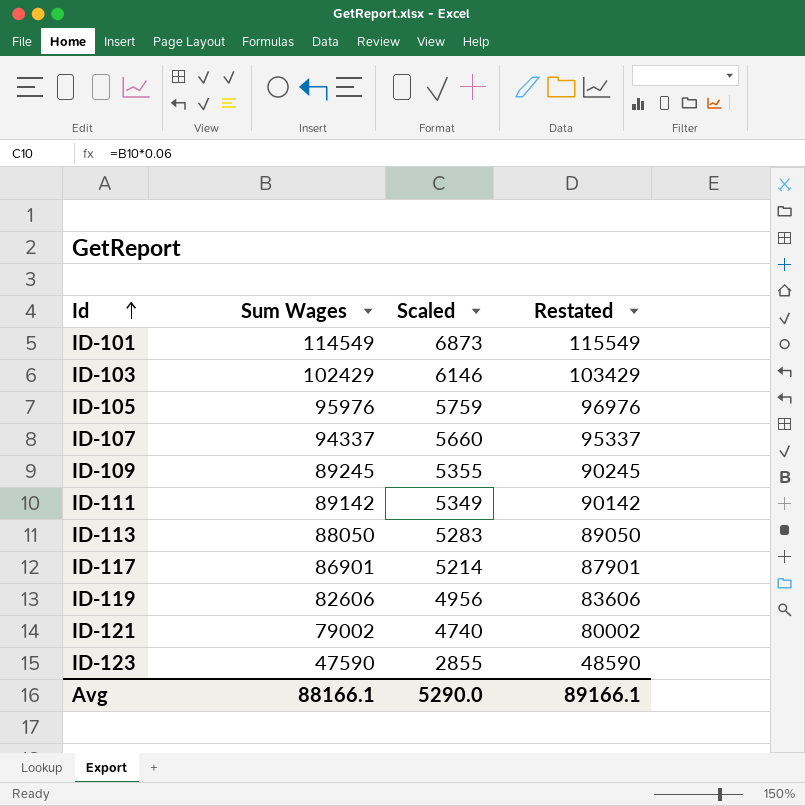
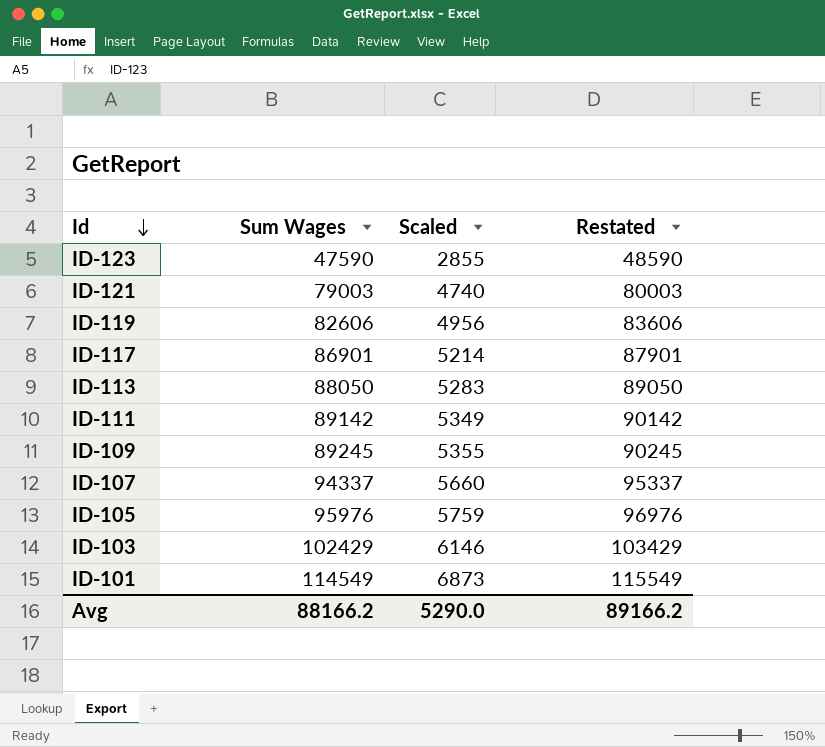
row order: Id ascending -> Id descending
ID-121 | Sum Wages: 79002 -> 79003
ID-121 | Restated: 80002 -> 80003
Avg | Sum Wages: 88166.1 -> 88166.2
Avg | Restated: 89166.1 -> 89166.2

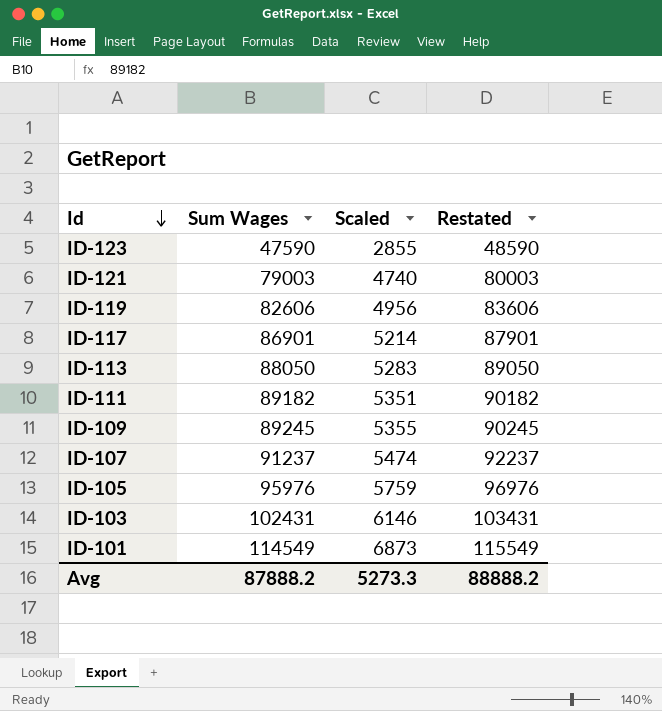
ID-111 | Sum Wages: 89142 -> 89182
ID-111 | Scaled: 5349 -> 5351
ID-111 | Restated: 90142 -> 90182
ID-107 | Sum Wages: 94337 -> 91237
ID-107 | Scaled: 5660 -> 5474
ID-107 | Restated: 95337 -> 92237
ID-103 | Sum Wages: 102429 -> 102431
ID-103 | Restated: 103429 -> 103431
Avg | Sum Wages: 88166.2 -> 87888.2
Avg | Scaled: 5290.0 -> 5273.3
Avg | Restated: 89166.2 -> 88888.2

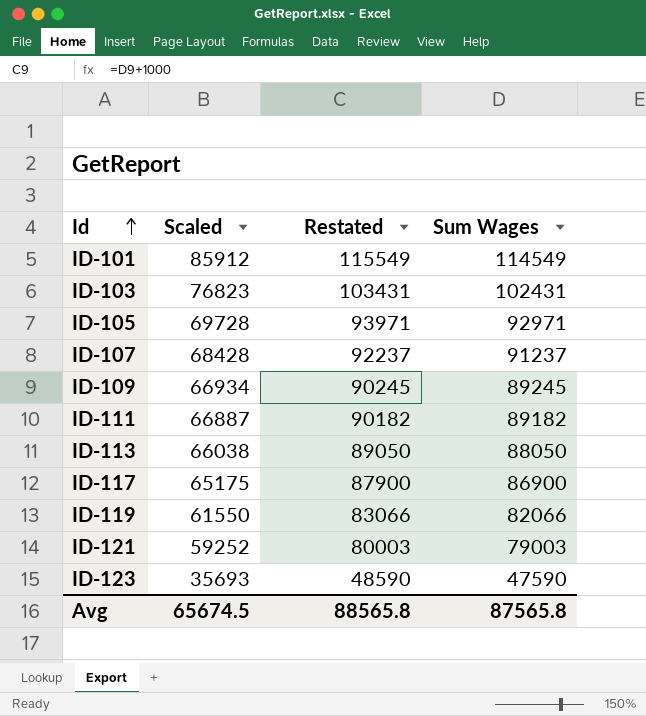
row order: Id descending -> Id ascending
column Scaled | formula: [Sum Wages] * 0.06 -> [Sum Wages] * 0.75
column Sum Wages | position: 2 -> 4
ID-105 | Restated: 96976 -> 93971
ID-105 | Sum Wages: 95976 -> 92971
ID-117 | Restated: 87901 -> 87900
ID-117 | Sum Wages: 86901 -> 86900
ID-119 | Restated: 83606 -> 83066
ID-119 | Sum Wages: 82606 -> 82066
Avg | Scaled: 5273.3 -> 65674.5
Avg | Restated: 88888.2 -> 88565.8
Avg | Sum Wages: 87888.2 -> 87565.8

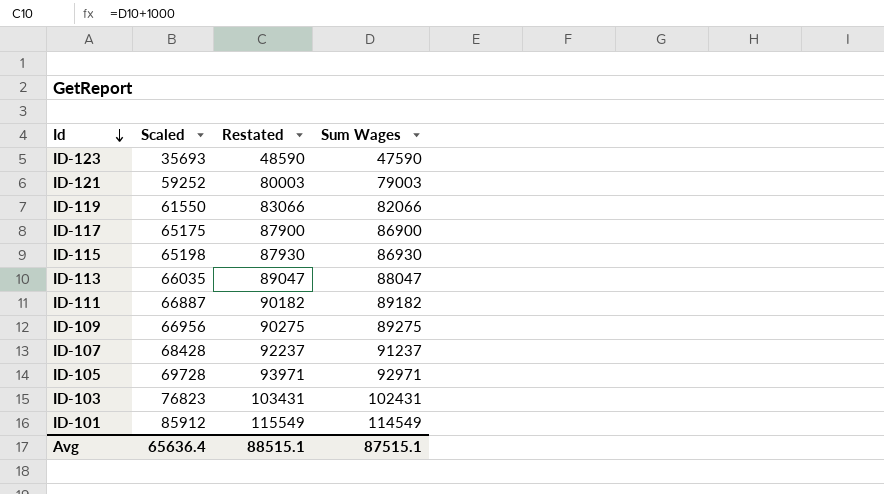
row order: Id ascending -> Id descending
row ID-115: none -> 65198 | 87930 | 86930
ID-113 | Scaled: 66038 -> 66035
ID-113 | Restated: 89050 -> 89047
ID-113 | Sum Wages: 88050 -> 88047
ID-109 | Scaled: 66934 -> 66956
ID-109 | Restated: 90245 -> 90275
ID-109 | Sum Wages: 89245 -> 89275
Avg | Scaled: 65674.5 -> 65636.4
Avg | Restated: 88565.8 -> 88515.1
Avg | Sum Wages: 87565.8 -> 87515.1

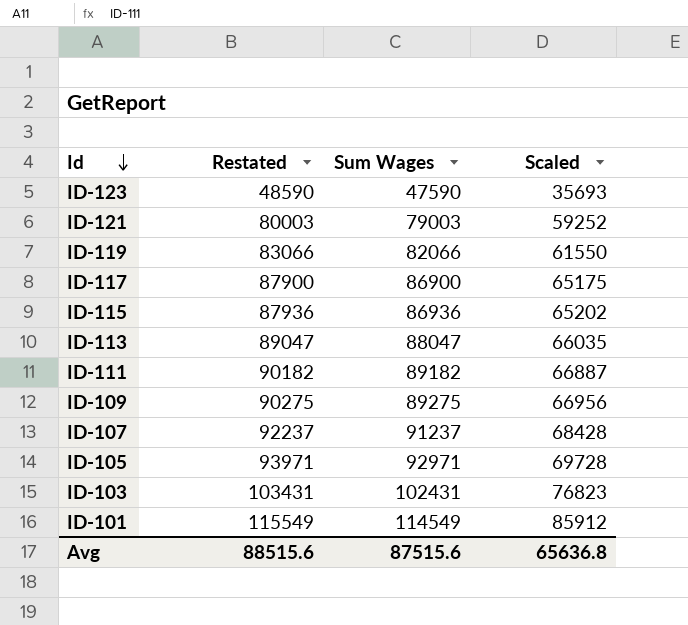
column Scaled | position: 2 -> 4
ID-115 | Restated: 87930 -> 87936
ID-115 | Sum Wages: 86930 -> 86936
ID-115 | Scaled: 65198 -> 65202
Avg | Restated: 88515.1 -> 88515.6
Avg | Sum Wages: 87515.1 -> 87515.6
Avg | Scaled: 65636.4 -> 65636.8

